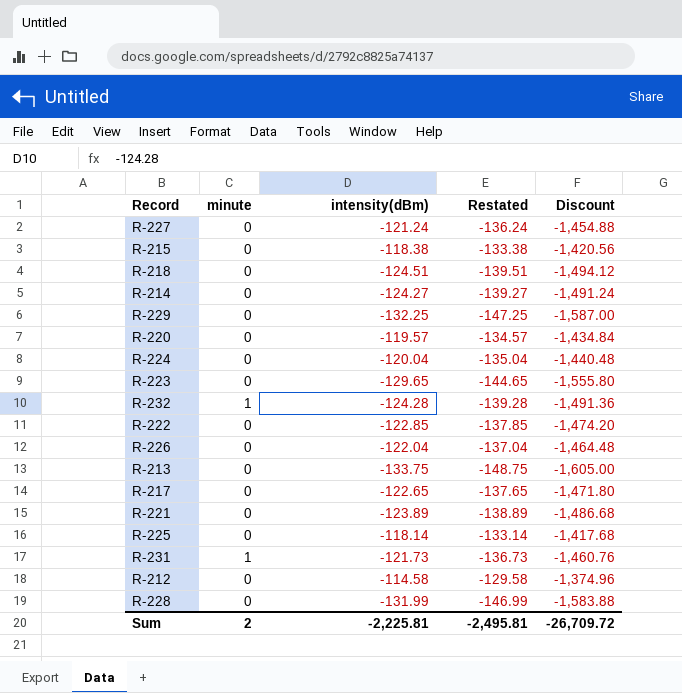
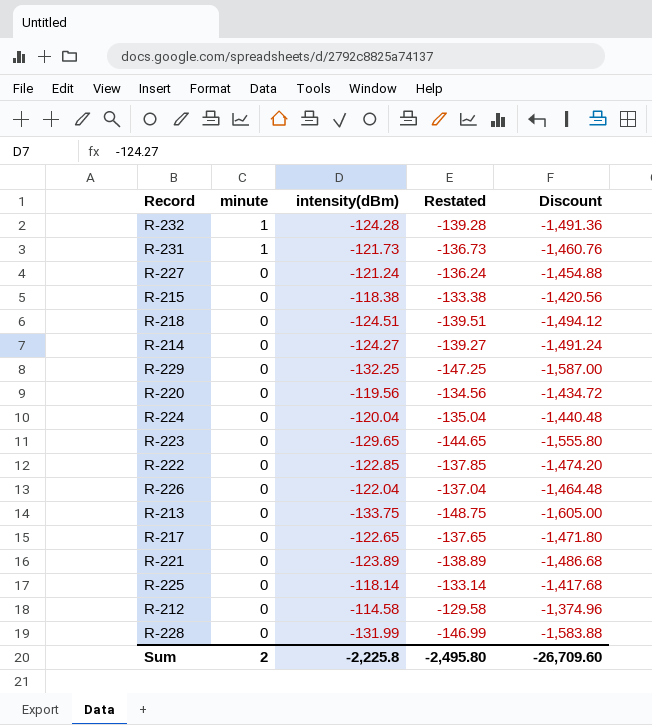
row order: none -> minute descending
R-220 | intensity(dBm): -119.57 -> -119.56
R-220 | Restated: -134.57 -> -134.56
R-220 | Discount: -1,434.84 -> -1,434.72
Sum | intensity(dBm): -2,225.81 -> -2,225.8
Sum | Restated: -2,495.81 -> -2,495.80
Sum | Discount: -26,709.72 -> -26,709.60

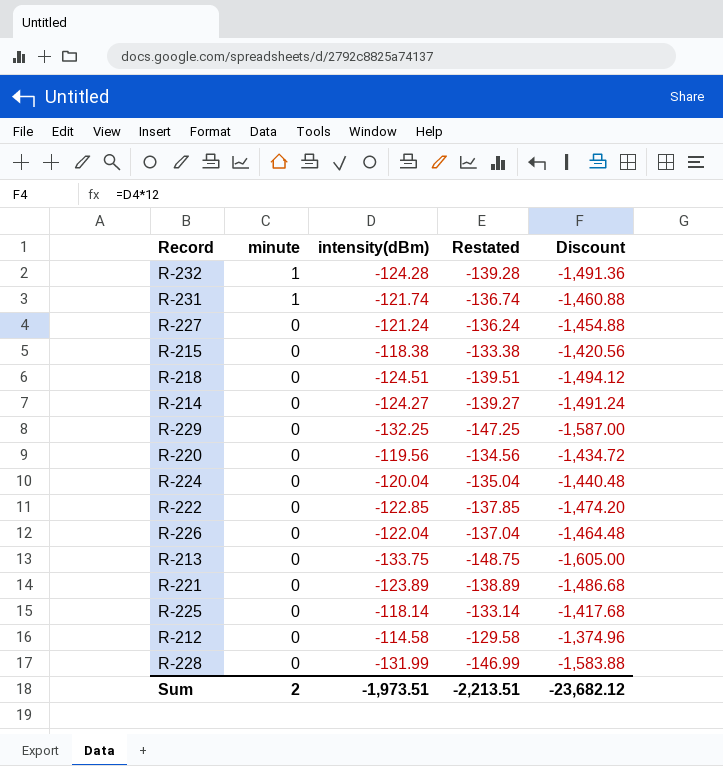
row R-223: 0 | -129.65 | -144.65 | -1,555.80 -> none
row R-217: 0 | -122.65 | -137.65 | -1,471.80 -> none
R-231 | intensity(dBm): -121.73 -> -121.74
R-231 | Restated: -136.73 -> -136.74
R-231 | Discount: -1,460.76 -> -1,460.88
Sum | intensity(dBm): -2,225.8 -> -1,973.51
Sum | Restated: -2,495.80 -> -2,213.51
Sum | Discount: -26,709.60 -> -23,682.12

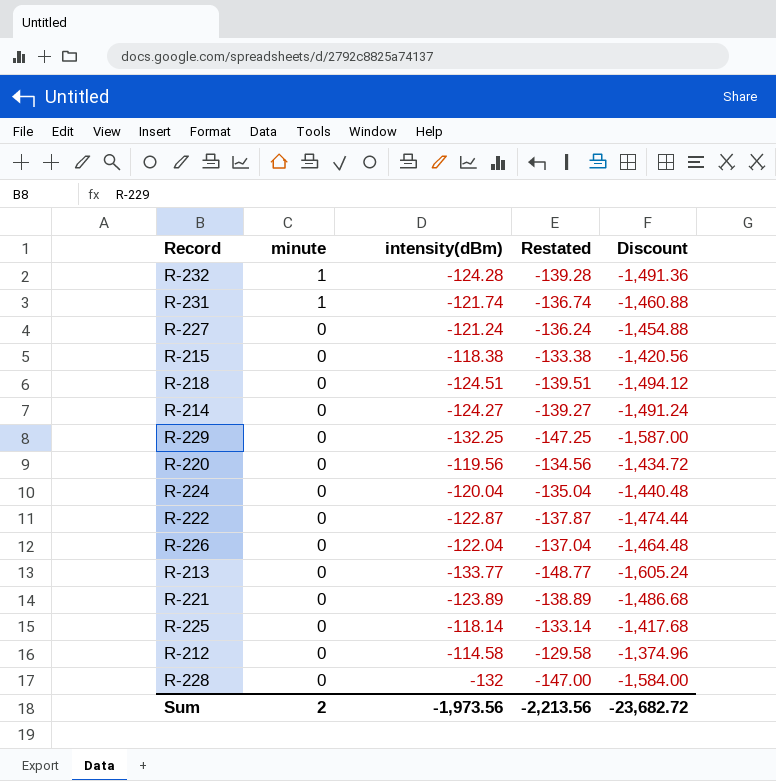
R-222 | intensity(dBm): -122.85 -> -122.87
R-222 | Restated: -137.85 -> -137.87
R-222 | Discount: -1,474.20 -> -1,474.44
R-213 | intensity(dBm): -133.75 -> -133.77
R-213 | Restated: -148.75 -> -148.77
R-213 | Discount: -1,605.00 -> -1,605.24
R-228 | intensity(dBm): -131.99 -> -132
R-228 | Restated: -146.99 -> -147.00
R-228 | Discount: -1,583.88 -> -1,584.00
Sum | intensity(dBm): -1,973.51 -> -1,973.56
Sum | Restated: -2,213.51 -> -2,213.56
Sum | Discount: -23,682.12 -> -23,682.72

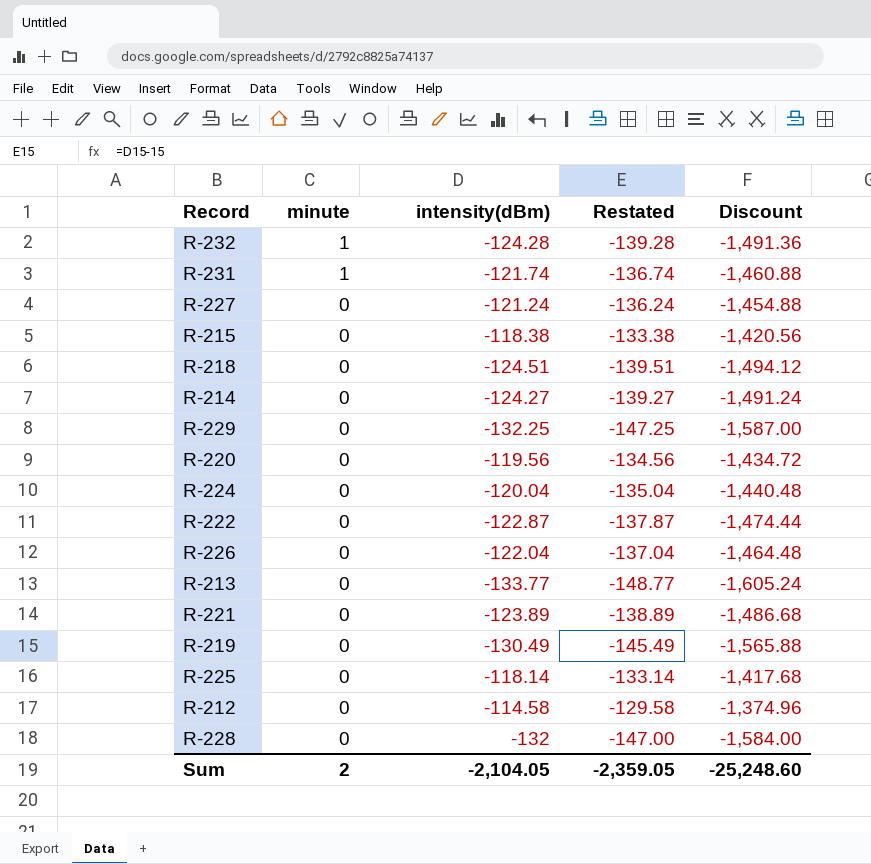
row R-219: none -> 0 | -130.49 | -145.49 | -1,565.88
Sum | intensity(dBm): -1,973.56 -> -2,104.05
Sum | Restated: -2,213.56 -> -2,359.05
Sum | Discount: -23,682.72 -> -25,248.60

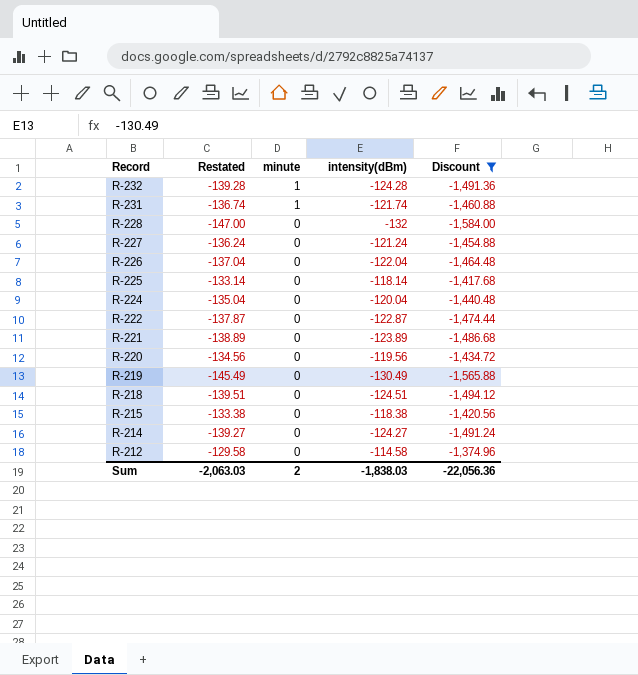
filter: none -> Discount >= -1,584.00
row order: minute descending -> Record descending
column Restated | position: 4 -> 2
Sum | Restated: -2,359.05 -> -2,063.03
Sum | intensity(dBm): -2,104.05 -> -1,838.03
Sum | Discount: -25,248.60 -> -22,056.36

